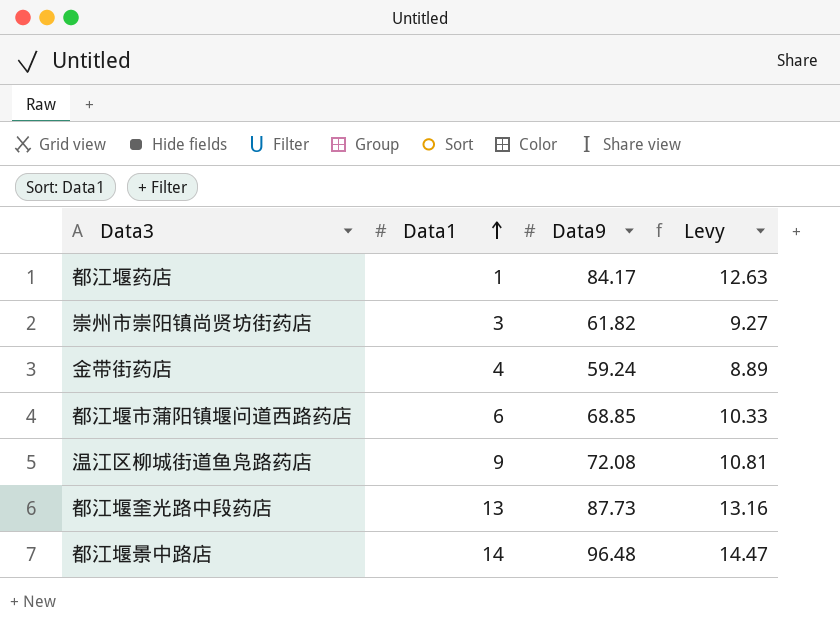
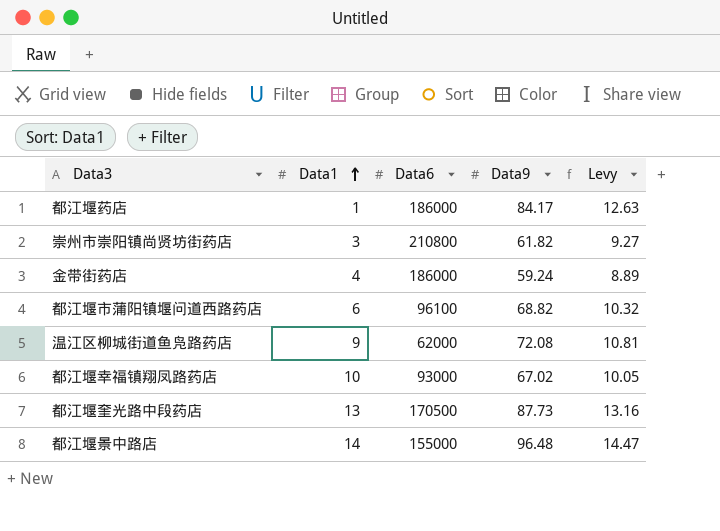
column Data6 | position: none -> 3
都江堰市蒲阳镇堰问道西路药店 | Data9: 68.85 -> 68.82
都江堰市蒲阳镇堰问道西路药店 | Levy: 10.33 -> 10.32
row 都江堰幸福镇翔凤路药店: none -> 10 | 93000 | 67.02 | 10.05

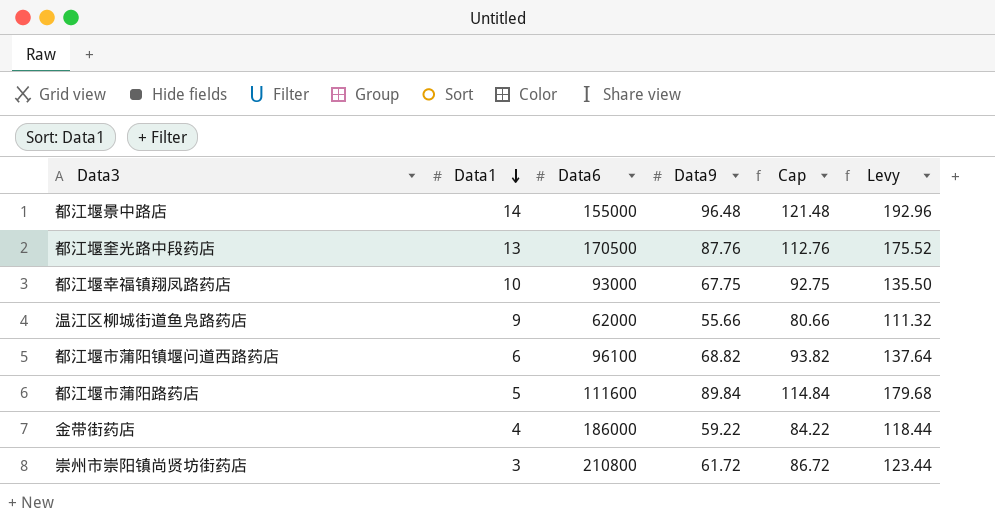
row order: Data1 ascending -> Data1 descending
column Cap | formula: none -> [Data9] + 25
column Levy | formula: [Data9] * 0.15 -> [Data9] * 2
row 都江堰药店: 1 | 186000 | 84.17 | 12.63 -> none
都江堰奎光路中段药店 | Data9: 87.73 -> 87.76
都江堰幸福镇翔凤路药店 | Data9: 67.02 -> 67.75
温江区柳城街道鱼凫路药店 | Data9: 72.08 -> 55.66
row 都江堰市蒲阳路药店: none -> 5 | 111600 | 89.84 | 114.84 | 179.68
金带街药店 | Data9: 59.24 -> 59.22
崇州市崇阳镇尚贤坊街药店 | Data9: 61.82 -> 61.72

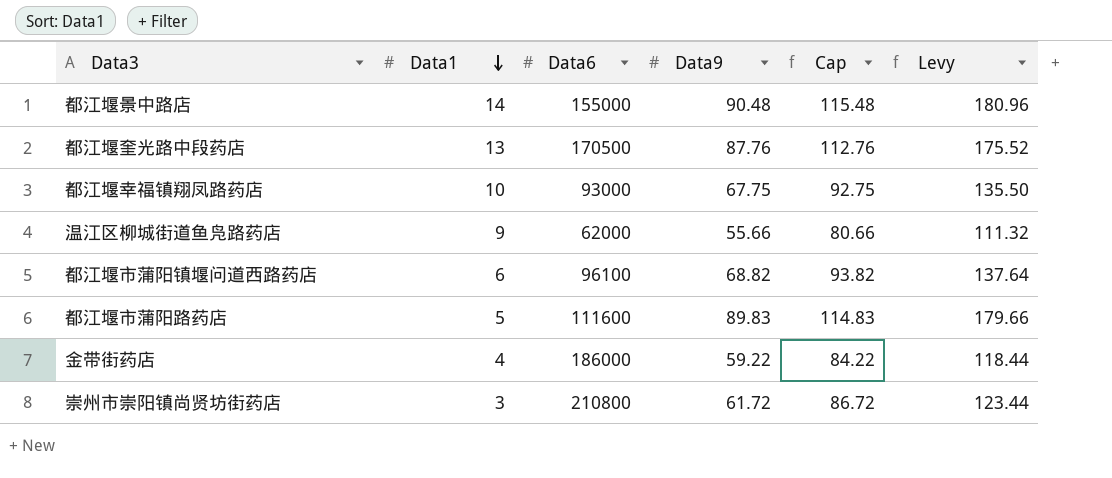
都江堰景中路店 | Data9: 96.48 -> 90.48
都江堰景中路店 | Cap: 121.48 -> 115.48
都江堰景中路店 | Levy: 192.96 -> 180.96
都江堰市蒲阳路药店 | Data9: 89.84 -> 89.83
都江堰市蒲阳路药店 | Cap: 114.84 -> 114.83
都江堰市蒲阳路药店 | Levy: 179.68 -> 179.66

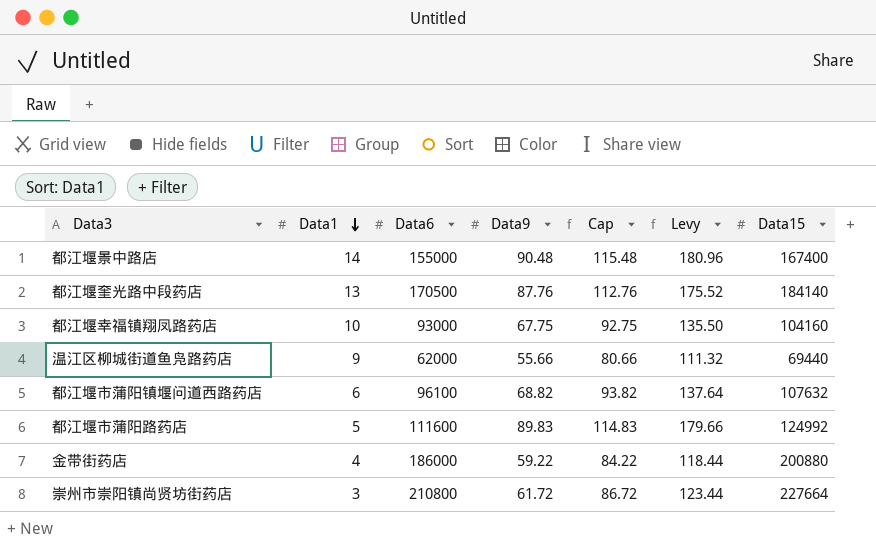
column Data15 | position: none -> 7

